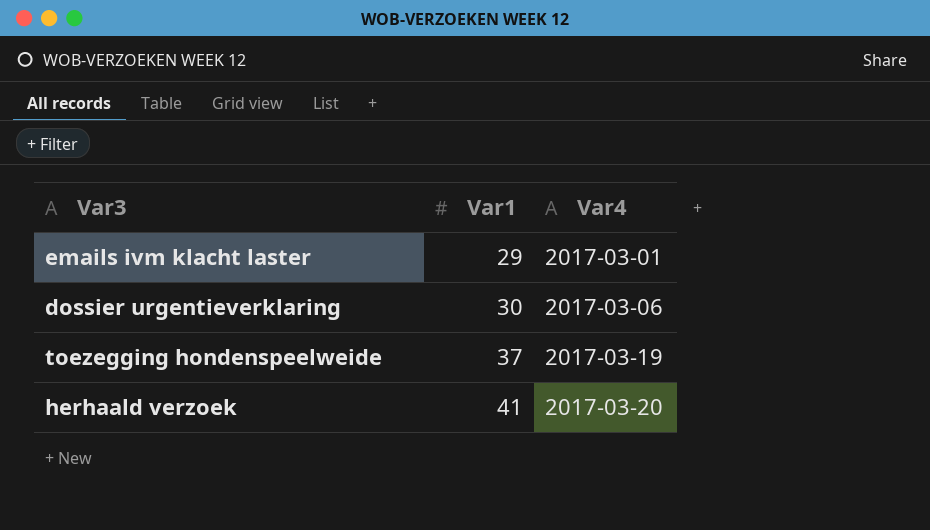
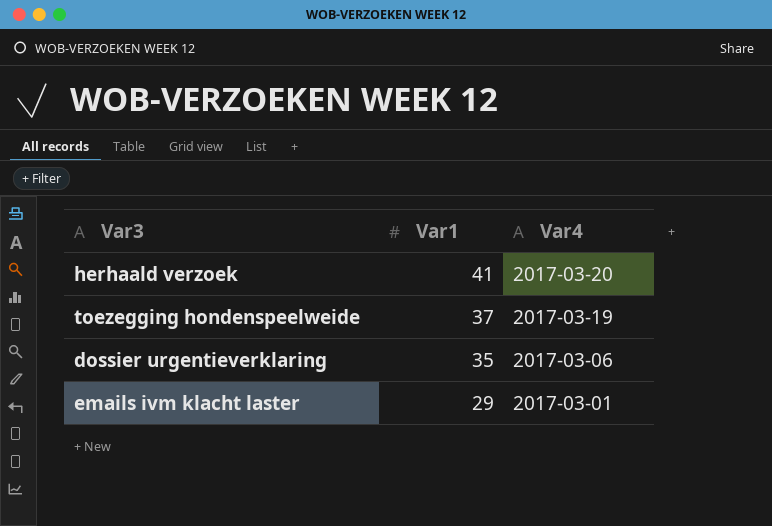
row order: Var1 ascending -> Var1 descending
dossier urgentieverklaring | Var1: 30 -> 35

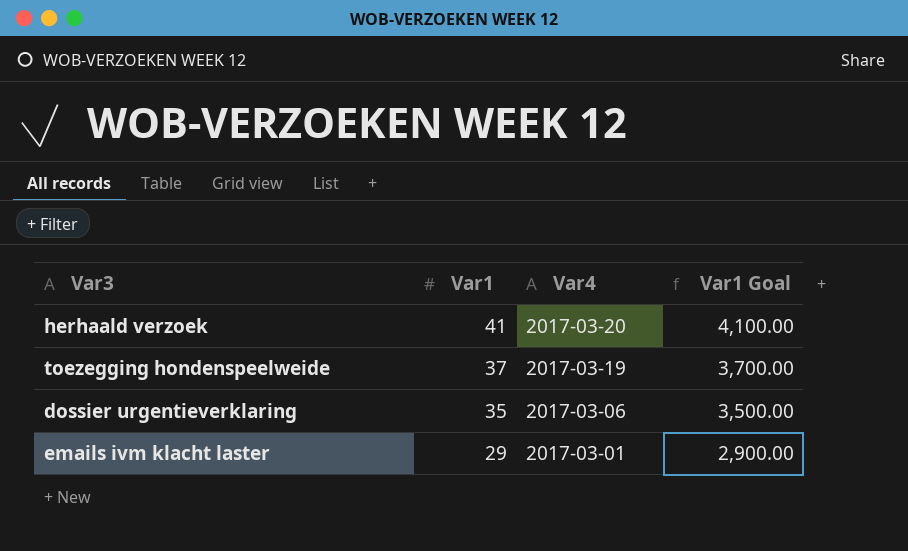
column Var1 Goal | formula: none -> [Var1] * 100

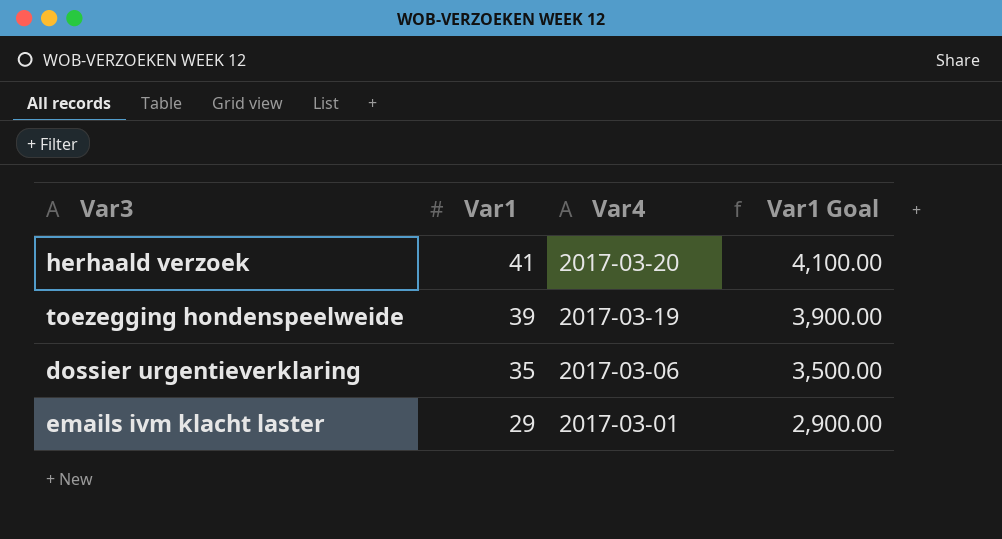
toezegging hondenspeelweide | Var1: 37 -> 39
toezegging hondenspeelweide | Var1 Goal: 3,700.00 -> 3,900.00

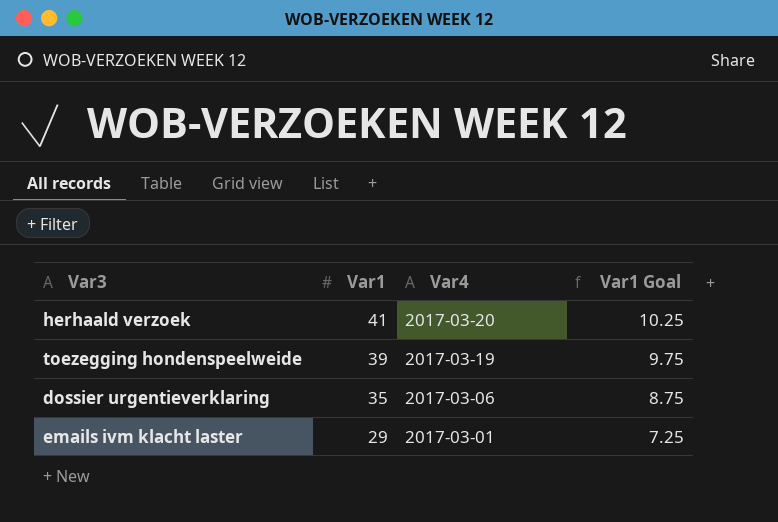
column Var1 Goal | formula: [Var1] * 100 -> [Var1] * 0.25

